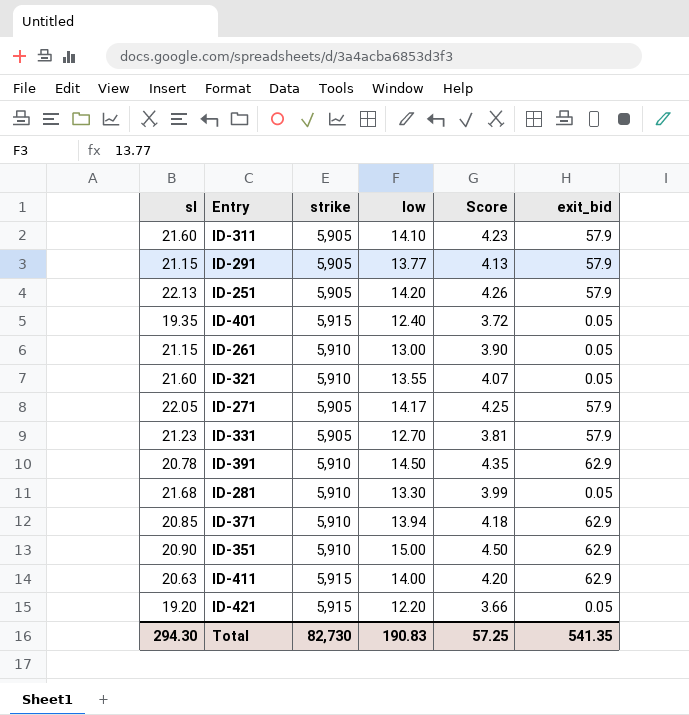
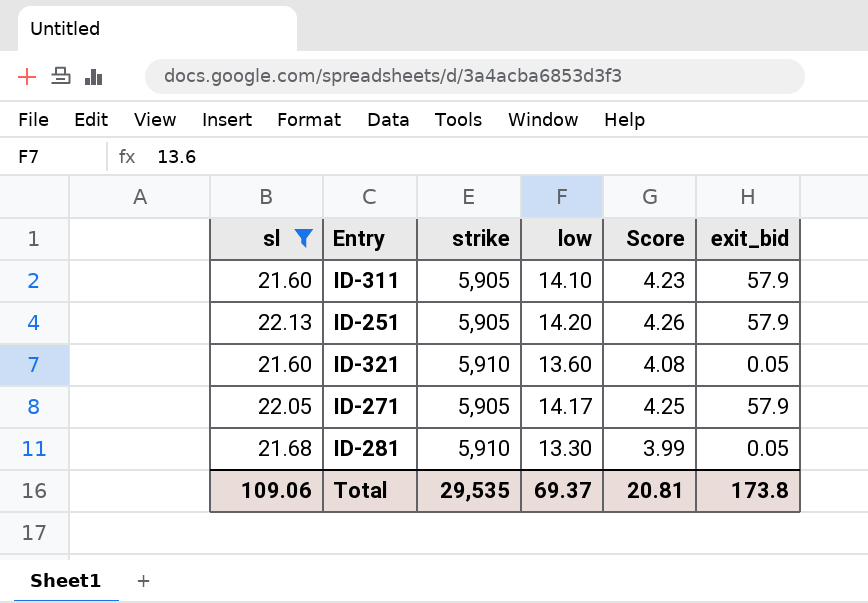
filter: none -> sl >= 21.60
ID-321 | low: 13.55 -> 13.60
ID-321 | Score: 4.07 -> 4.08
Total | sl: 294.30 -> 109.06
Total | strike: 82,730 -> 29,535
Total | low: 190.83 -> 69.37
Total | Score: 57.25 -> 20.81
Total | exit_bid: 541.35 -> 173.8

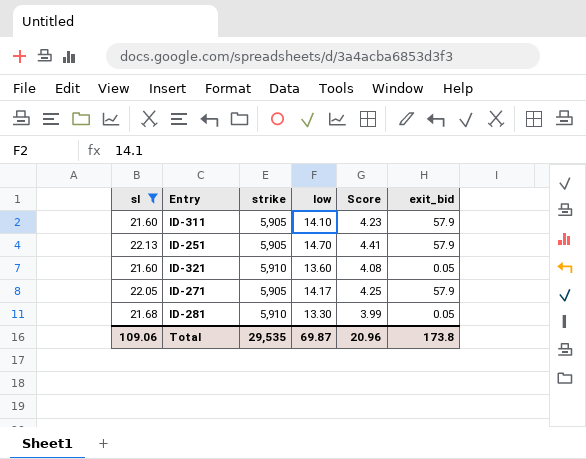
ID-251 | low: 14.20 -> 14.70
ID-251 | Score: 4.26 -> 4.41
Total | low: 69.37 -> 69.87
Total | Score: 20.81 -> 20.96

